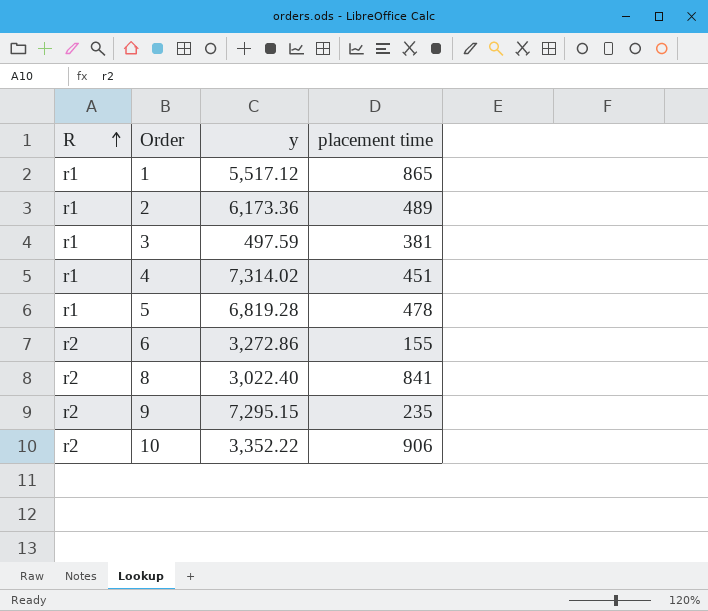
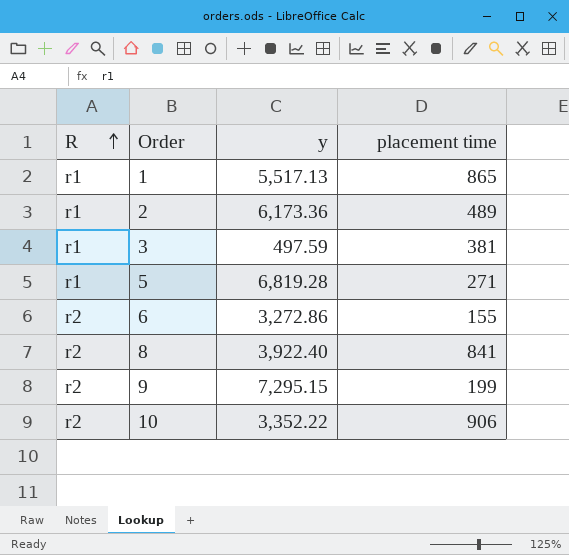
row 4: r1 | 7,314.02 | 451 -> none
1 | y: 5,517.12 -> 5,517.13
5 | placement time: 478 -> 271
8 | y: 3,022.40 -> 3,922.40
9 | placement time: 235 -> 199

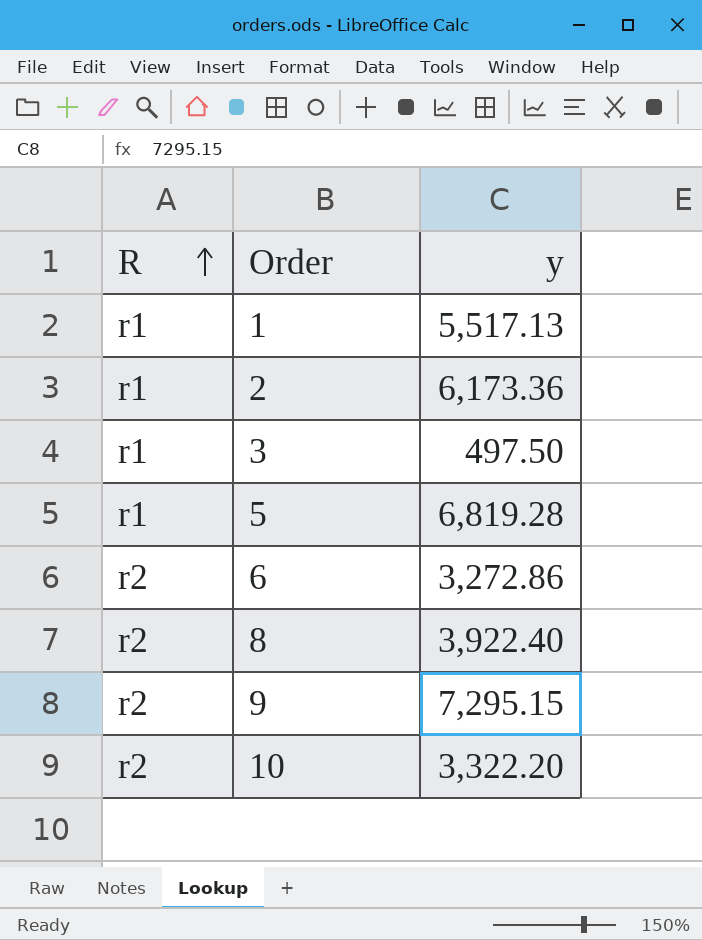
column placement time | position: 4 -> none
3 | y: 497.59 -> 497.50
10 | y: 3,352.22 -> 3,322.20

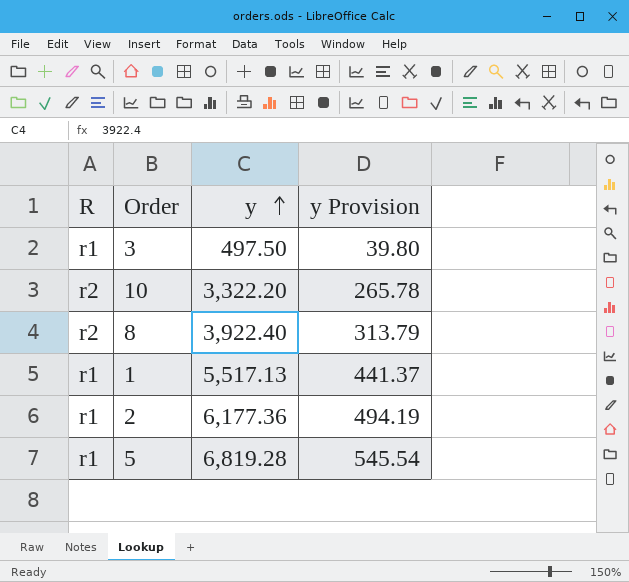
row order: R ascending -> y ascending
column y Provision | formula: none -> [y] * 0.08
row 6: r2 | 3,272.86 -> none
row 9: r2 | 7,295.15 -> none
2 | y: 6,173.36 -> 6,177.36

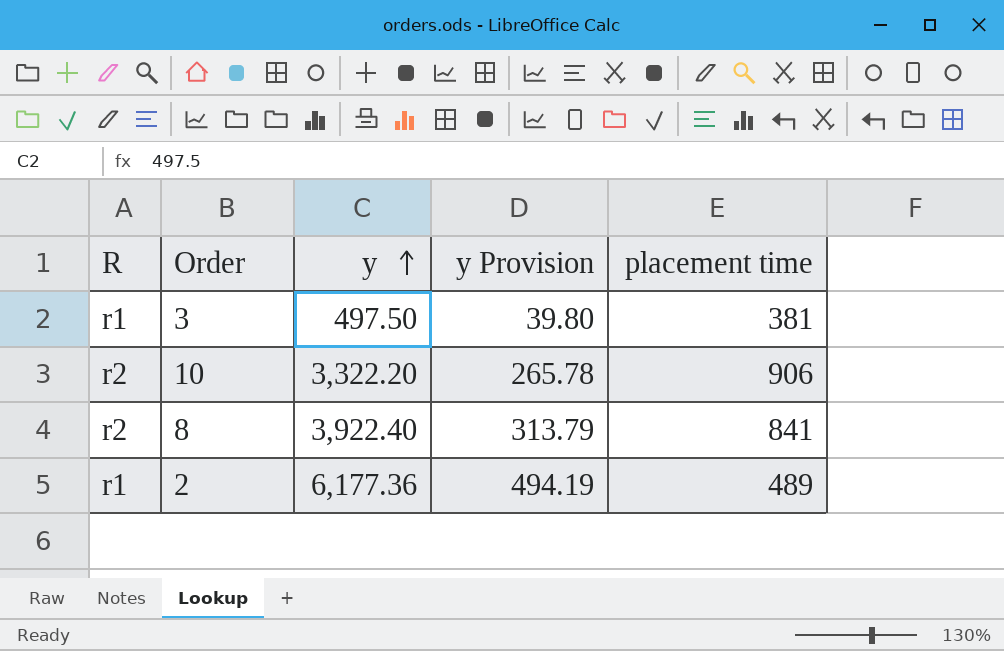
column placement time | position: none -> 5
row 1: r1 | 5,517.13 | 441.37 -> none
row 5: r1 | 6,819.28 | 545.54 -> none

